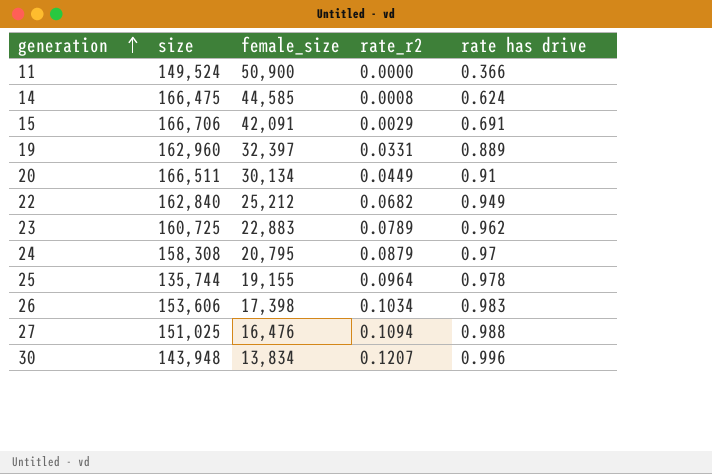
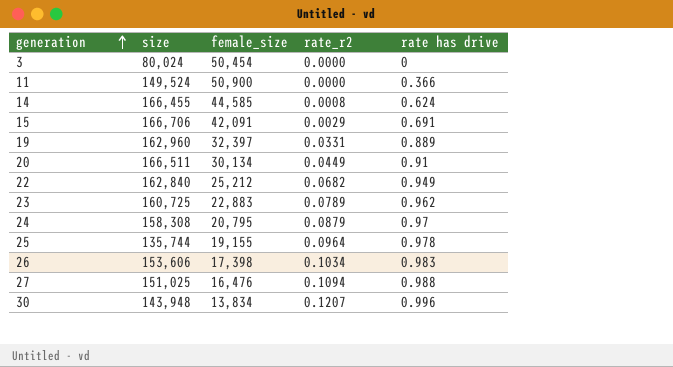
row 3: none -> 80,024 | 50,454 | 0.0000 | 0
14 | size: 166,475 -> 166,455

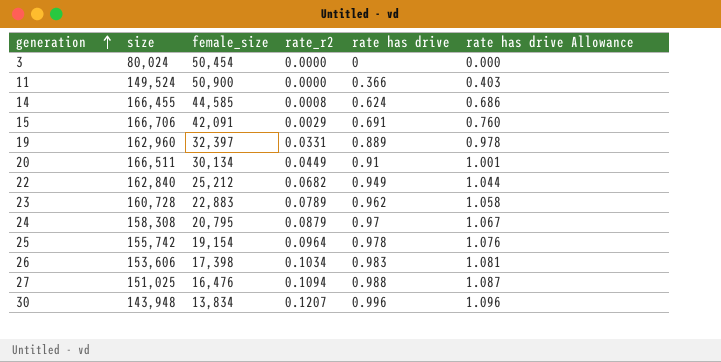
column rate has drive Allowance | formula: none -> [rate has drive] * 1.1
23 | size: 160,725 -> 160,728
25 | size: 135,744 -> 155,742
25 | female_size: 19,155 -> 19,154

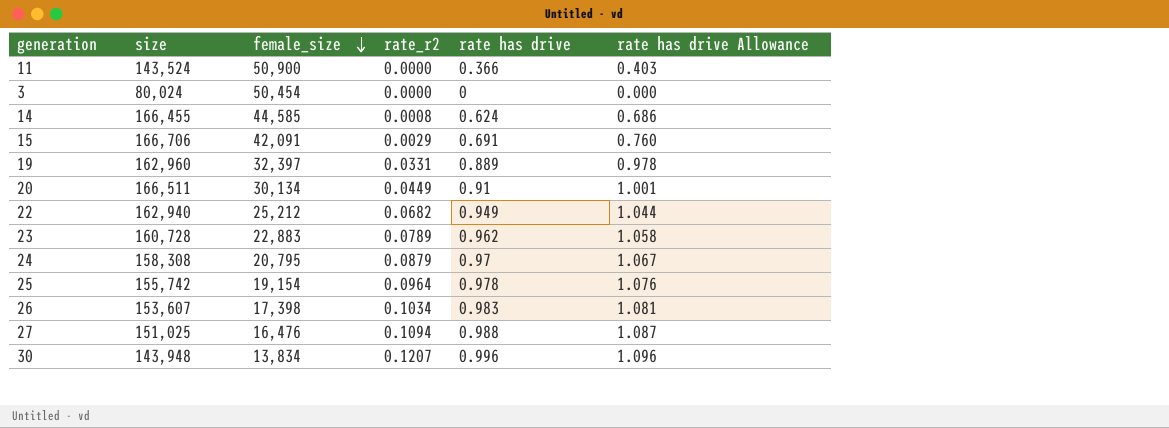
row order: generation ascending -> female_size descending
11 | size: 149,524 -> 143,524
22 | size: 162,840 -> 162,940
26 | size: 153,606 -> 153,607

